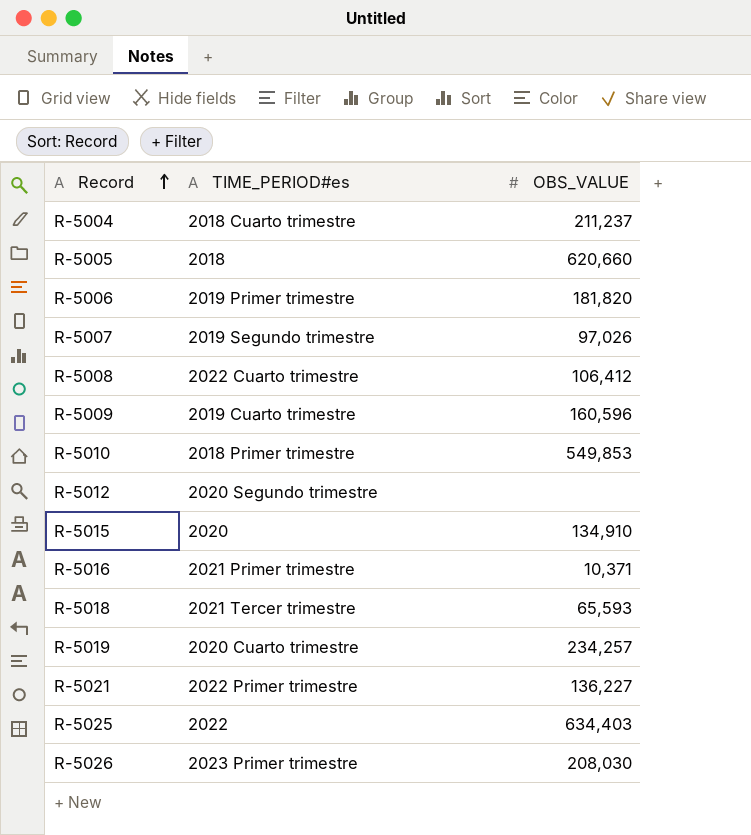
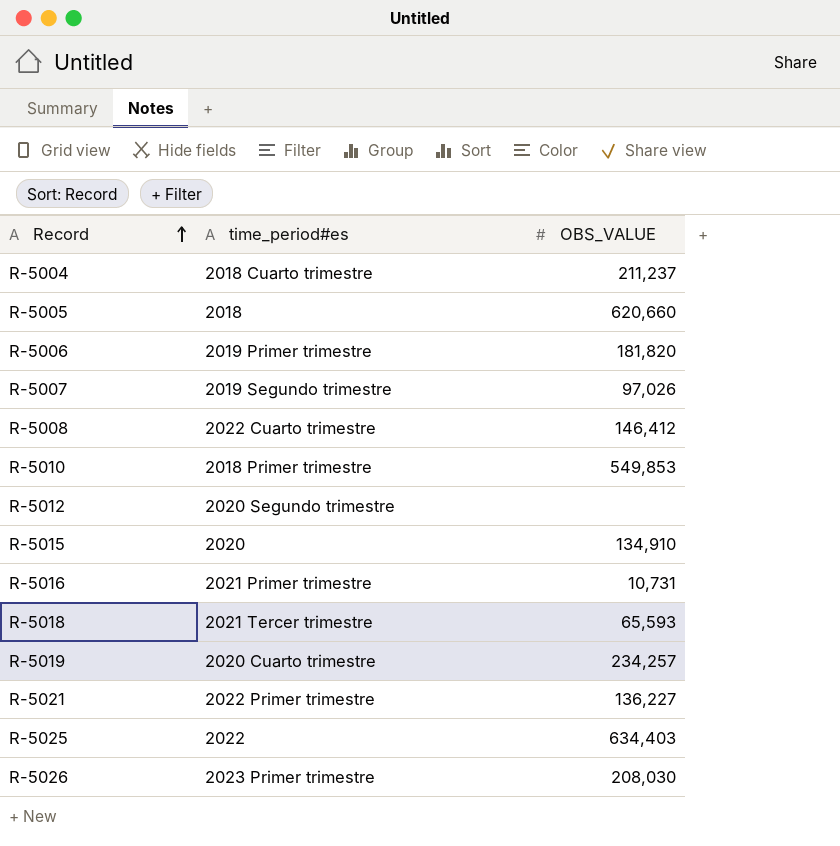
column name: TIME_PERIOD#es -> time_period#es
row R-5009: 2019 Cuarto trimestre | 160,596 -> none
R-5008 | OBS_VALUE: 106,412 -> 146,412
R-5016 | OBS_VALUE: 10,371 -> 10,731

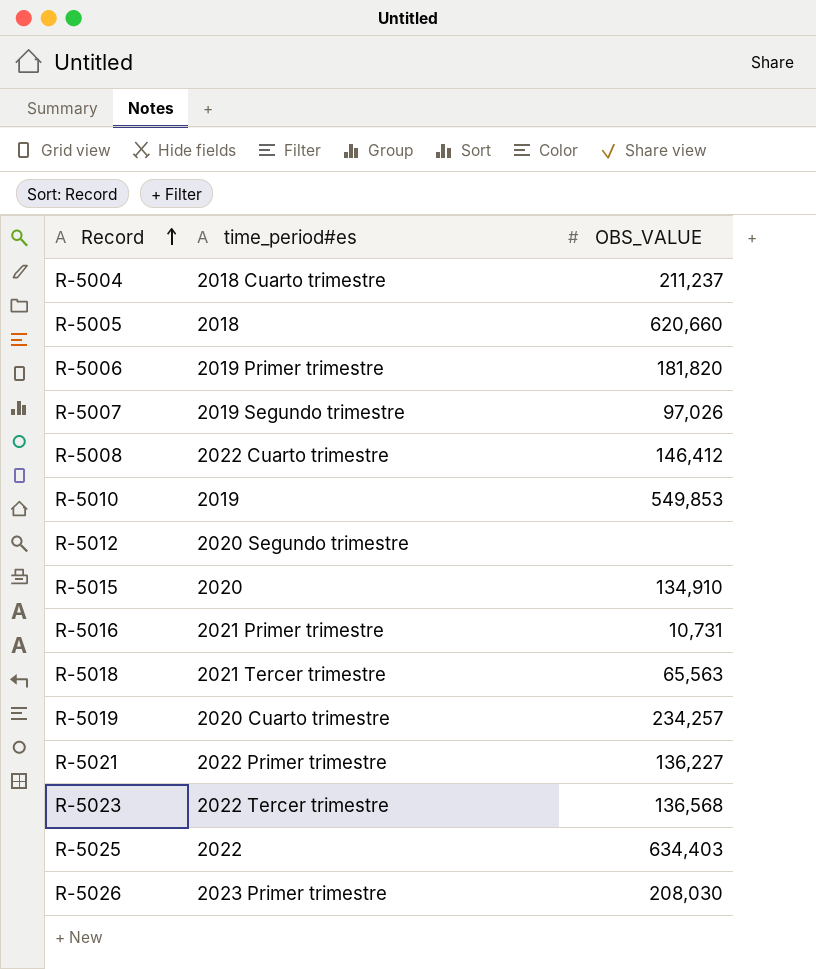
R-5010 | time_period#es: 2018 Primer trimestre -> 2019
R-5018 | OBS_VALUE: 65,593 -> 65,563
row R-5023: none -> 2022 Tercer trimestre | 136,568

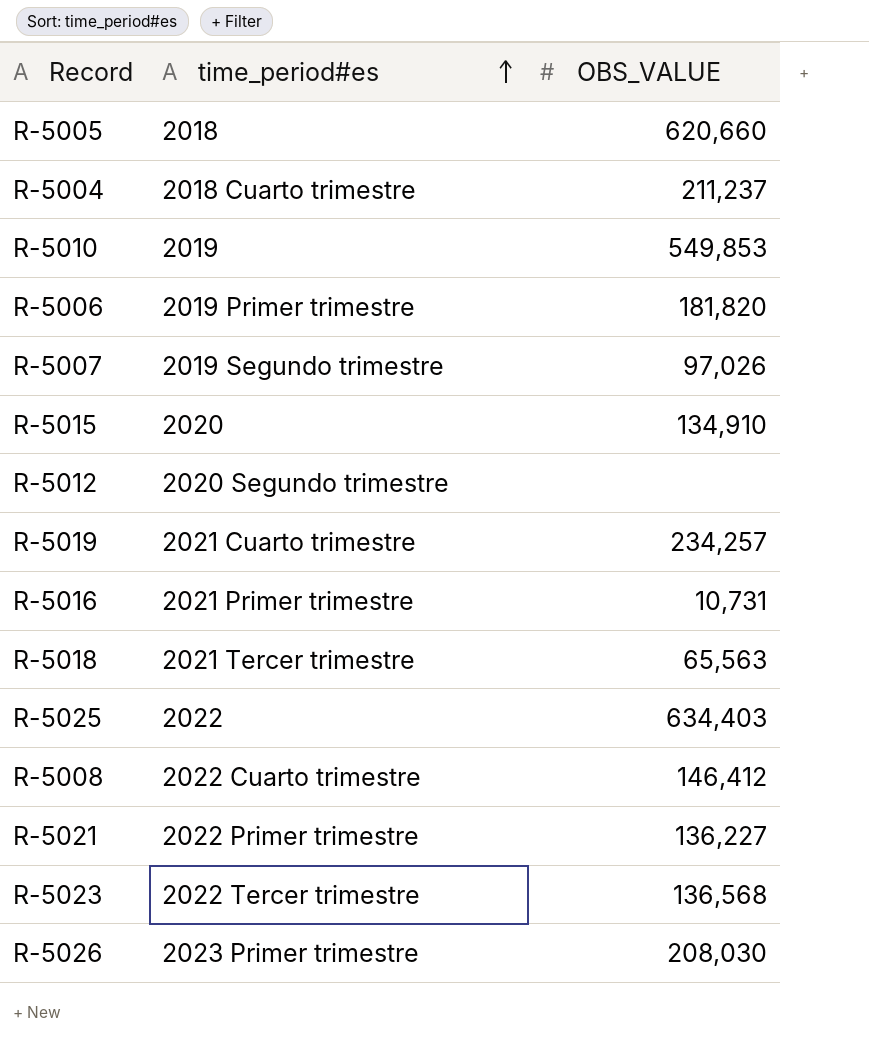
row order: Record ascending -> time_period#es ascending
R-5019 | time_period#es: 2020 Cuarto trimestre -> 2021 Cuarto trimestre

